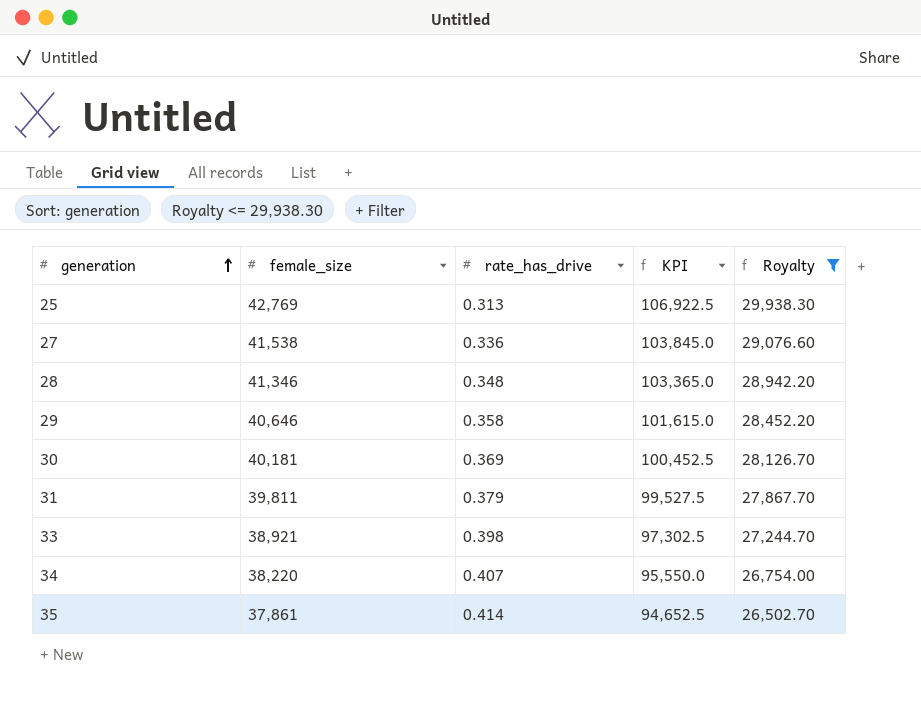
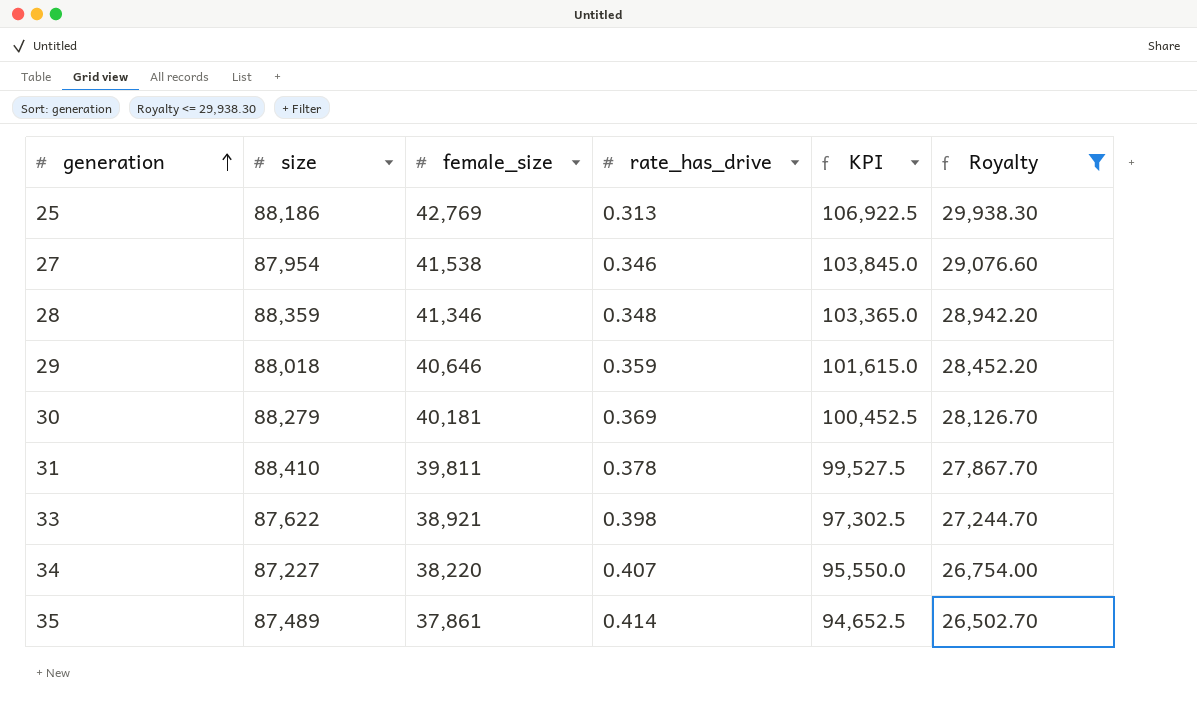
column size | position: none -> 2
27 | rate_has_drive: 0.336 -> 0.346
29 | rate_has_drive: 0.358 -> 0.359
31 | rate_has_drive: 0.379 -> 0.378

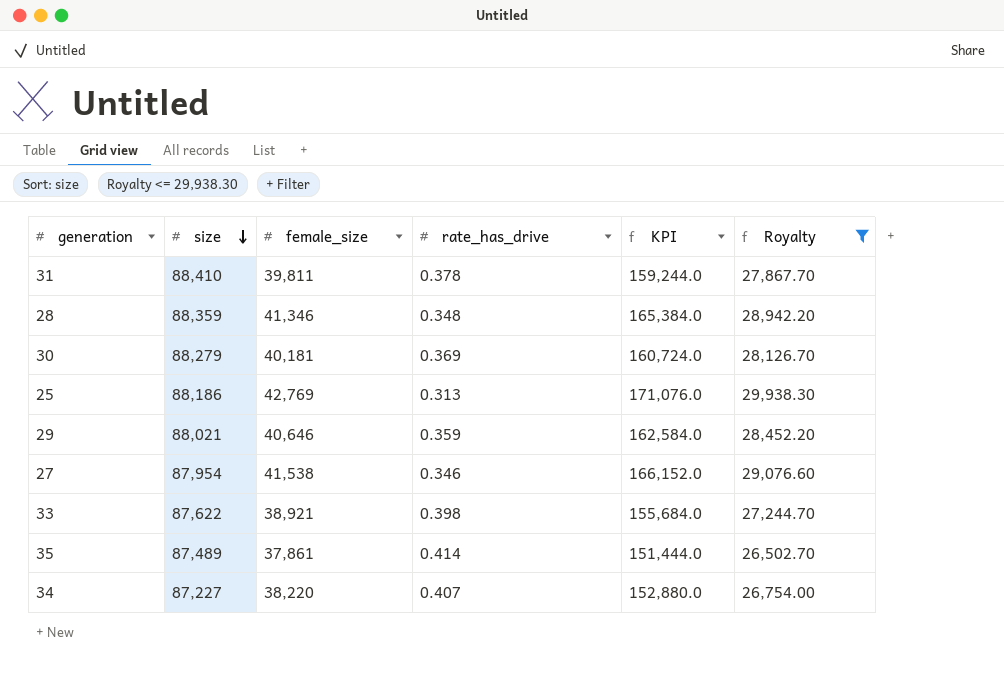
row order: generation ascending -> size descending
column KPI | formula: [female_size] * 2.5 -> [female_size] * 4
29 | size: 88,018 -> 88,021

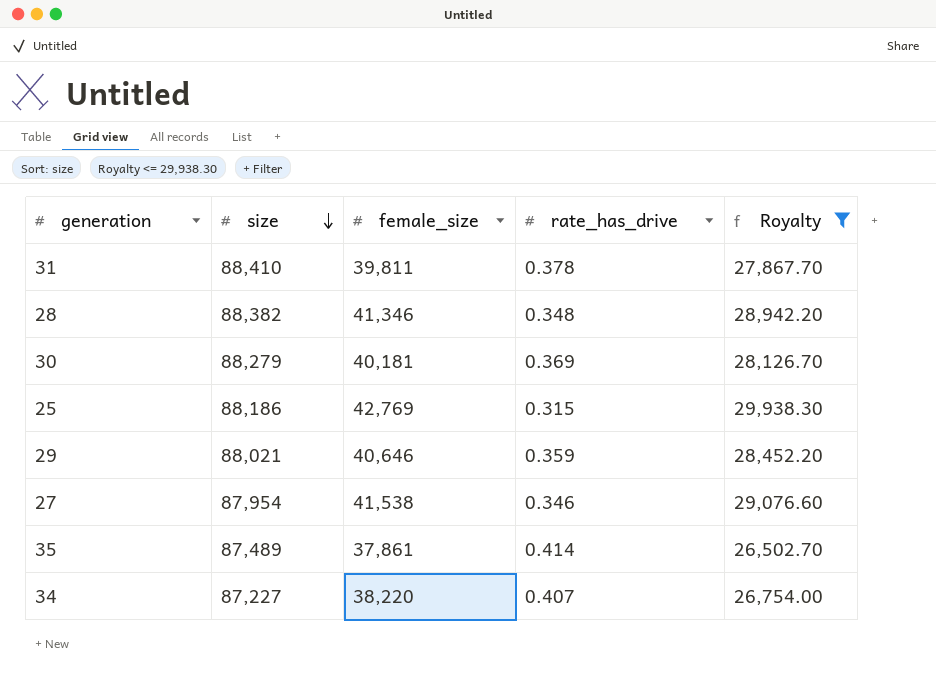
column KPI | formula: [female_size] * 4 -> none
row 33: 87,622 | 38,921 | 0.398 | 155,684.0 | 27,244.70 -> none
28 | size: 88,359 -> 88,382
25 | rate_has_drive: 0.313 -> 0.315

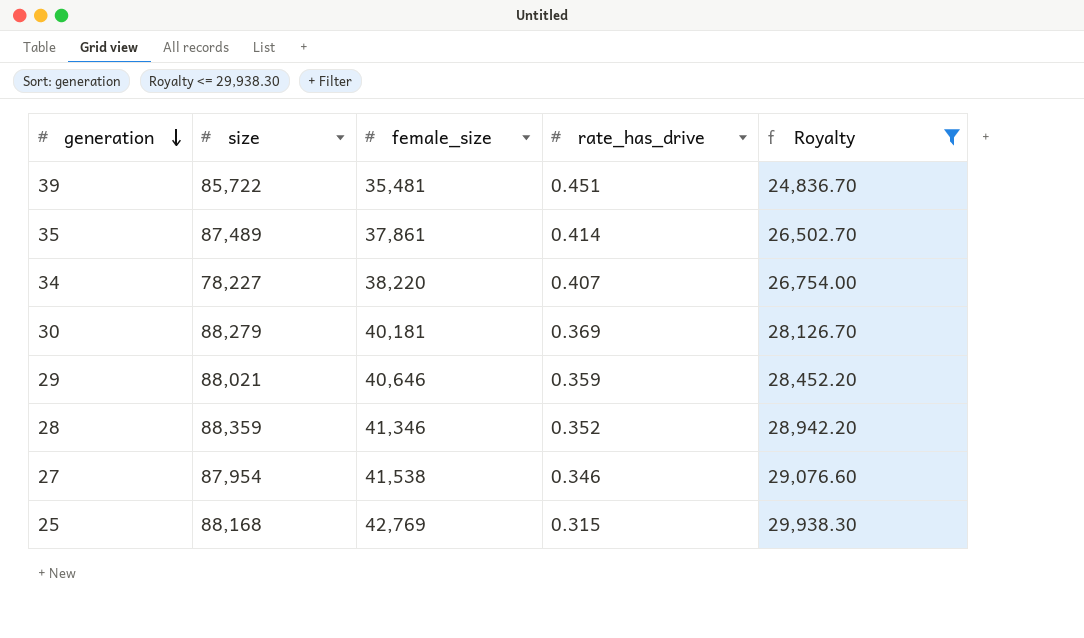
row order: size descending -> generation descending
row 31: 88,410 | 39,811 | 0.378 | 27,867.70 -> none
row 39: none -> 85,722 | 35,481 | 0.451 | 24,836.70
34 | size: 87,227 -> 78,227
28 | size: 88,382 -> 88,359
28 | rate_has_drive: 0.348 -> 0.352
25 | size: 88,186 -> 88,168

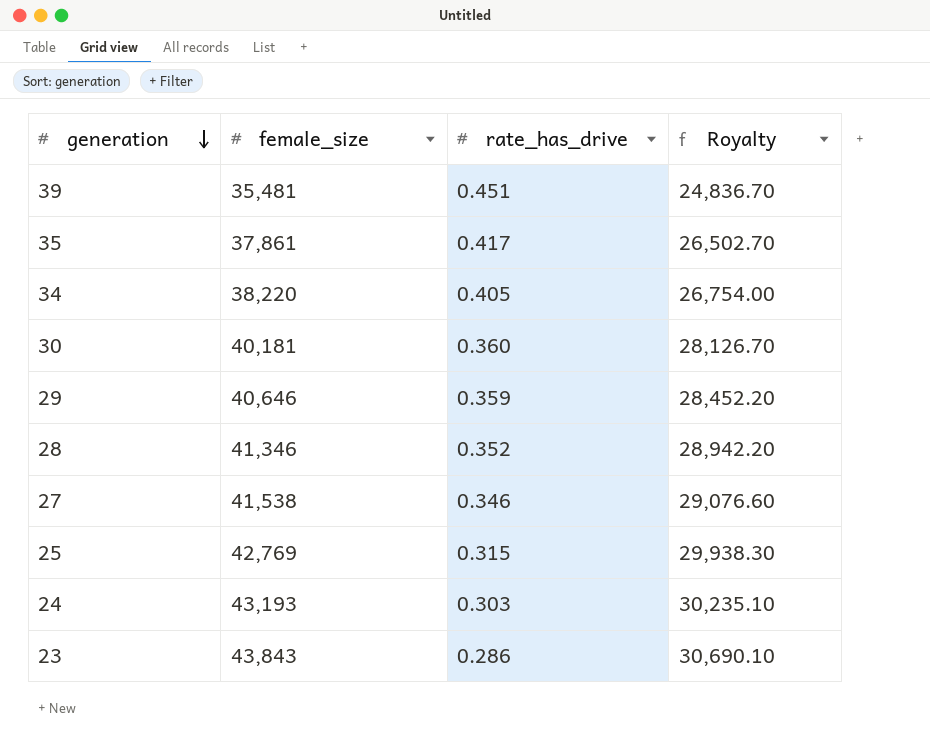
filter: Royalty <= 29,938.30 -> none
column size | position: 2 -> none
35 | rate_has_drive: 0.414 -> 0.417
34 | rate_has_drive: 0.407 -> 0.405
30 | rate_has_drive: 0.369 -> 0.360

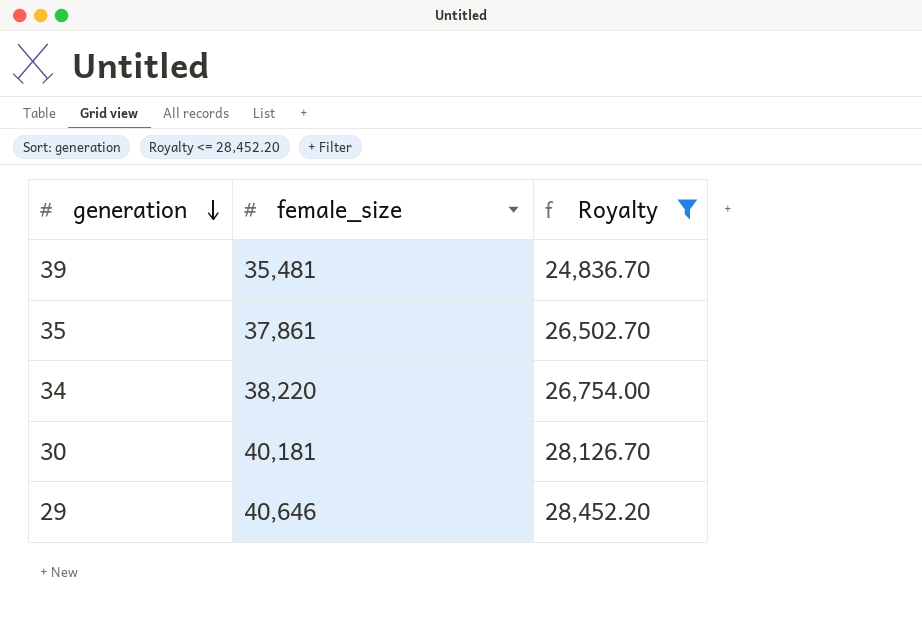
filter: none -> Royalty <= 28,452.20
column rate_has_drive | position: 3 -> none

